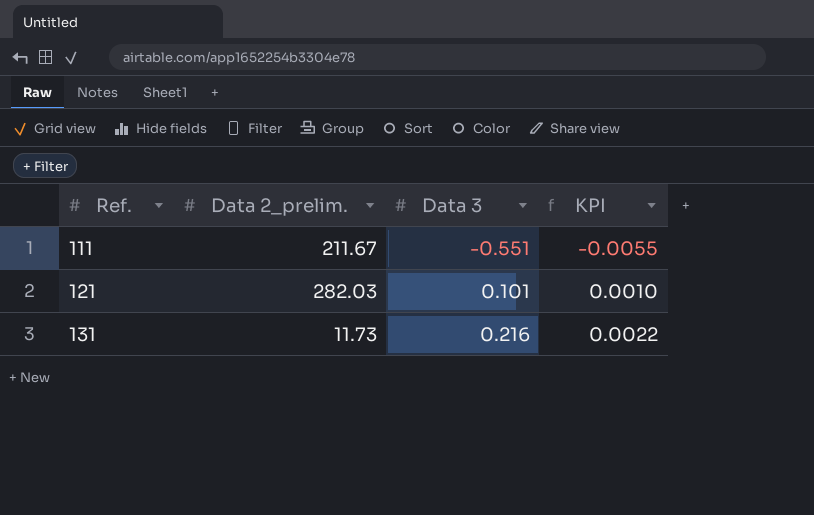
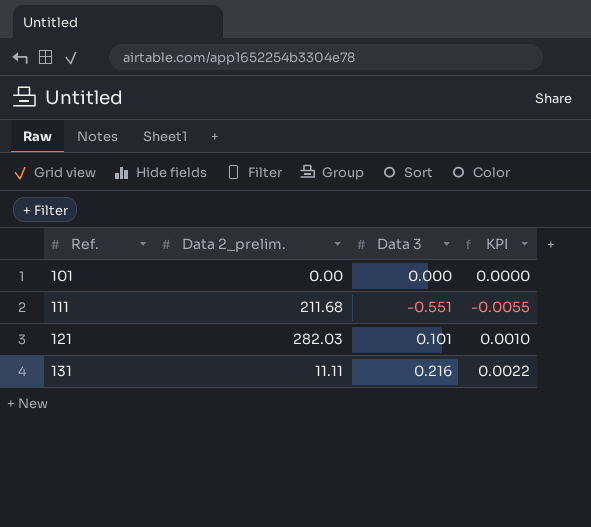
row 101: none -> 0.00 | 0.000 | 0.0000
111 | Data 2_prelim.: 211.67 -> 211.68
131 | Data 2_prelim.: 11.73 -> 11.11

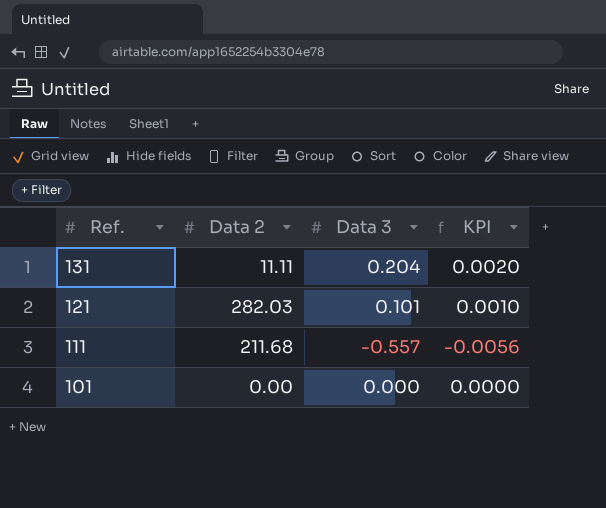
row order: Ref. ascending -> Ref. descending
column name: Data 2_prelim. -> Data 2
131 | Data 3: 0.216 -> 0.204
131 | KPI: 0.0022 -> 0.0020
111 | Data 3: -0.551 -> -0.557
111 | KPI: -0.0055 -> -0.0056

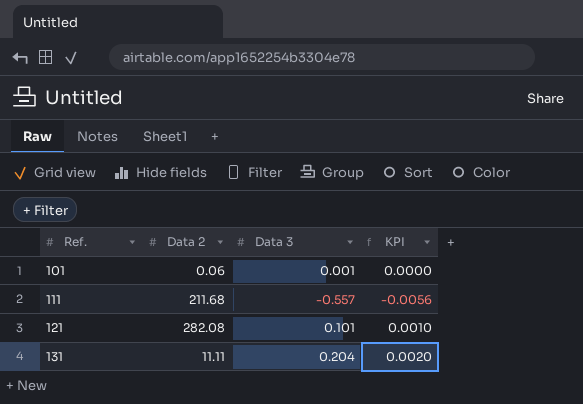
row order: Ref. descending -> Ref. ascending
101 | Data 2: 0.00 -> 0.06
101 | Data 3: 0.000 -> 0.001
121 | Data 2: 282.03 -> 282.08

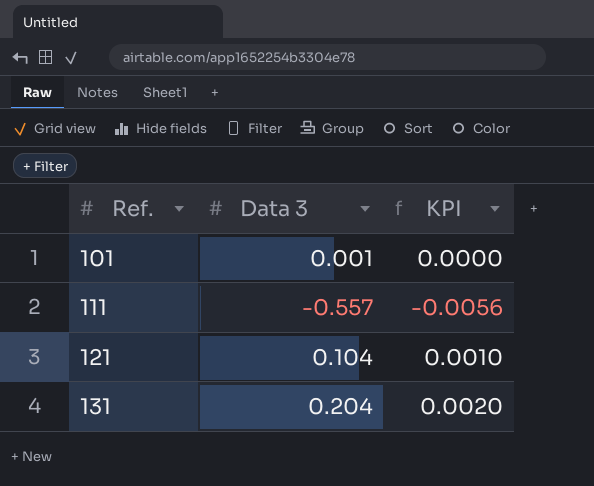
column Data 2 | position: 2 -> none
121 | Data 3: 0.101 -> 0.104

